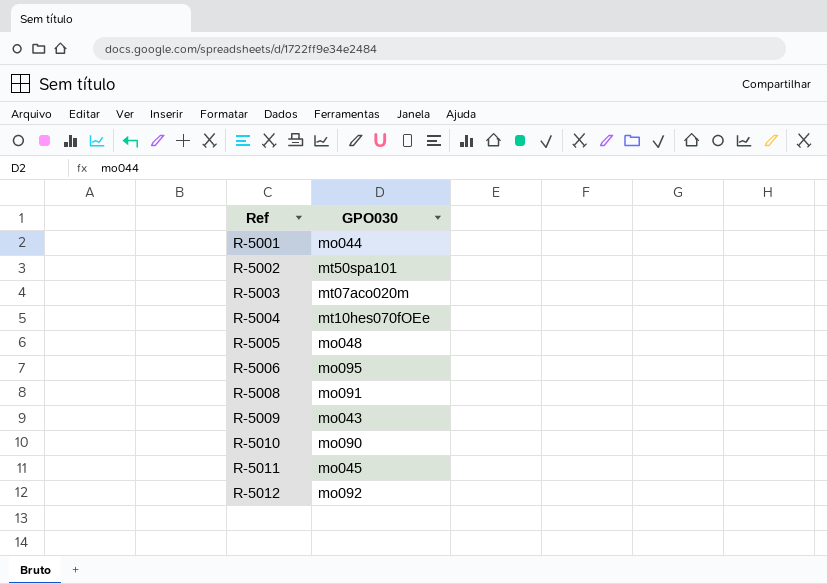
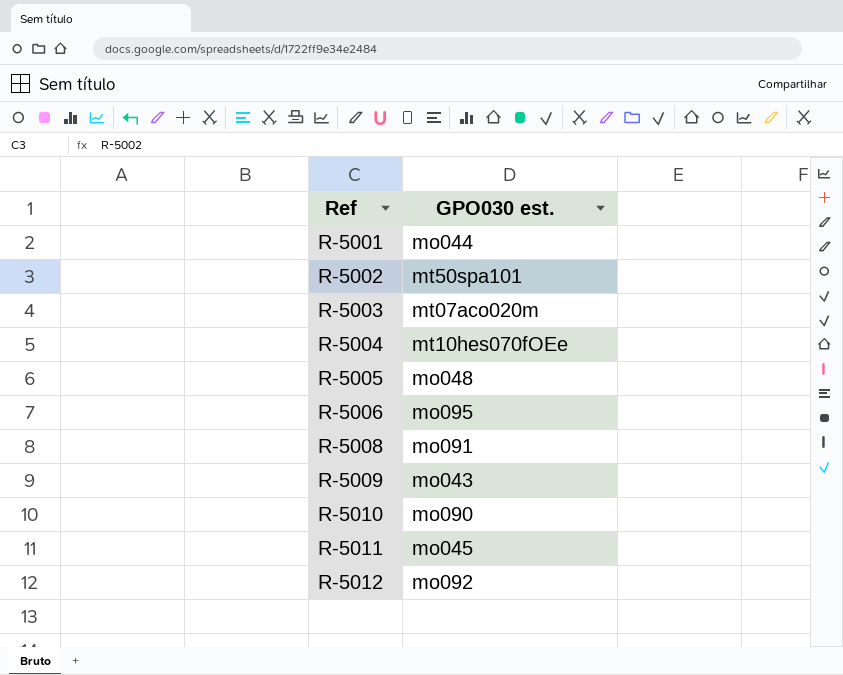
column name: GPO030 -> GPO030 est.

